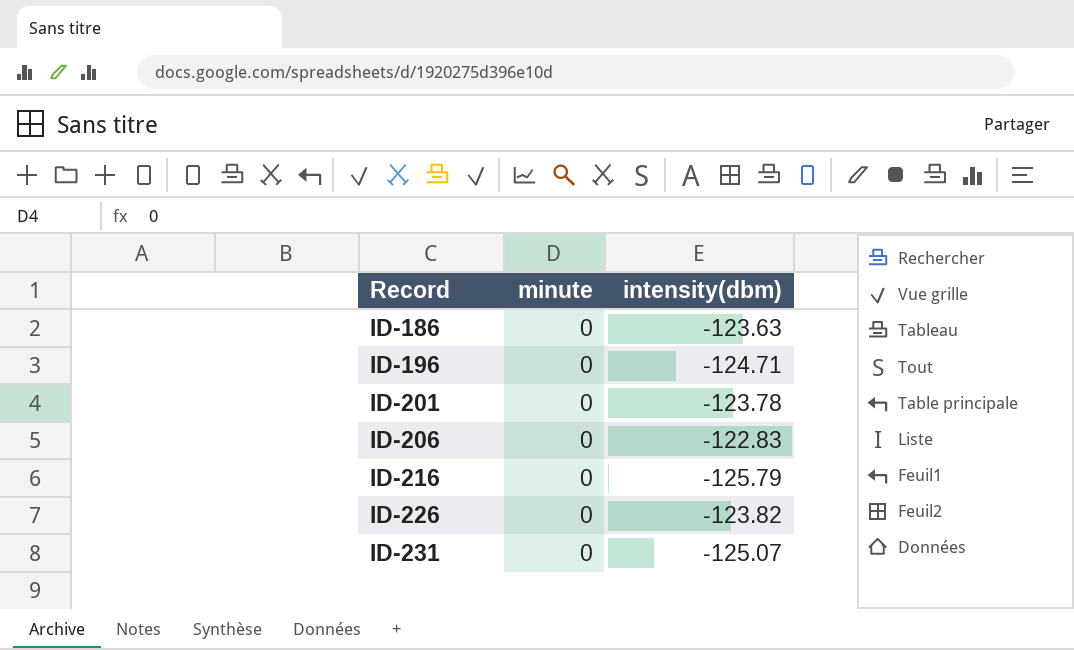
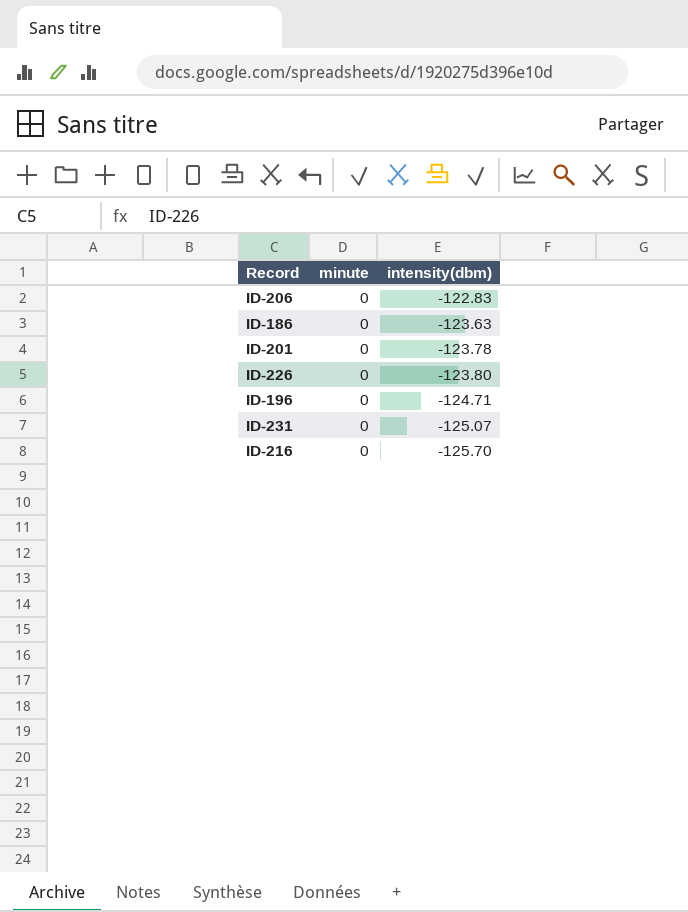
row order: Record ascending -> intensity(dbm) descending
ID-226 | intensity(dbm): -123.82 -> -123.80
ID-216 | intensity(dbm): -125.79 -> -125.70

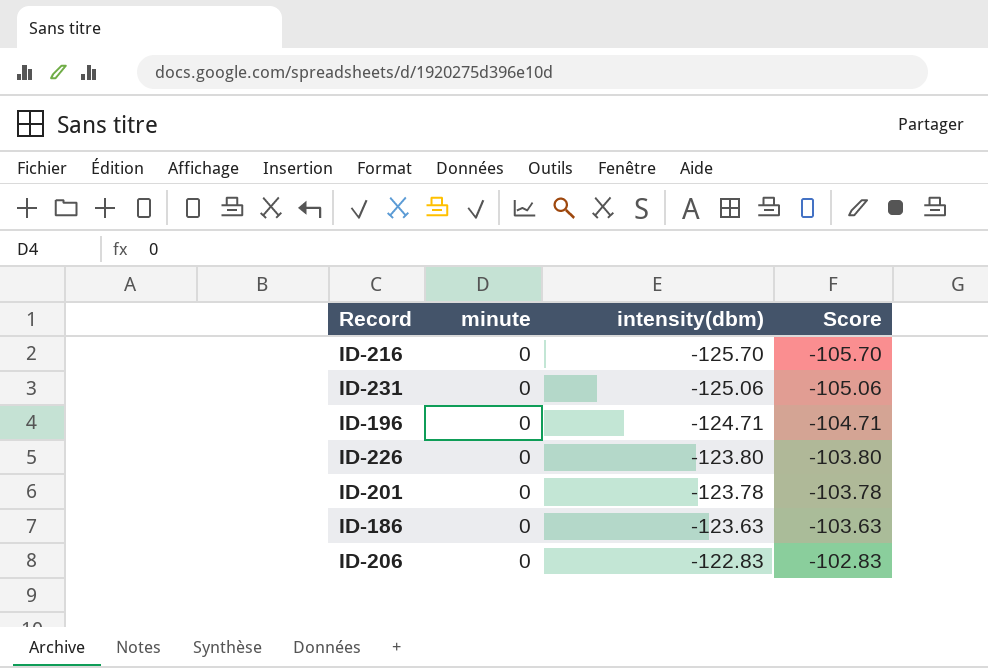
row order: intensity(dbm) descending -> intensity(dbm) ascending
column Score | formula: none -> [intensity(dbm)] + 20
ID-231 | intensity(dbm): -125.07 -> -125.06

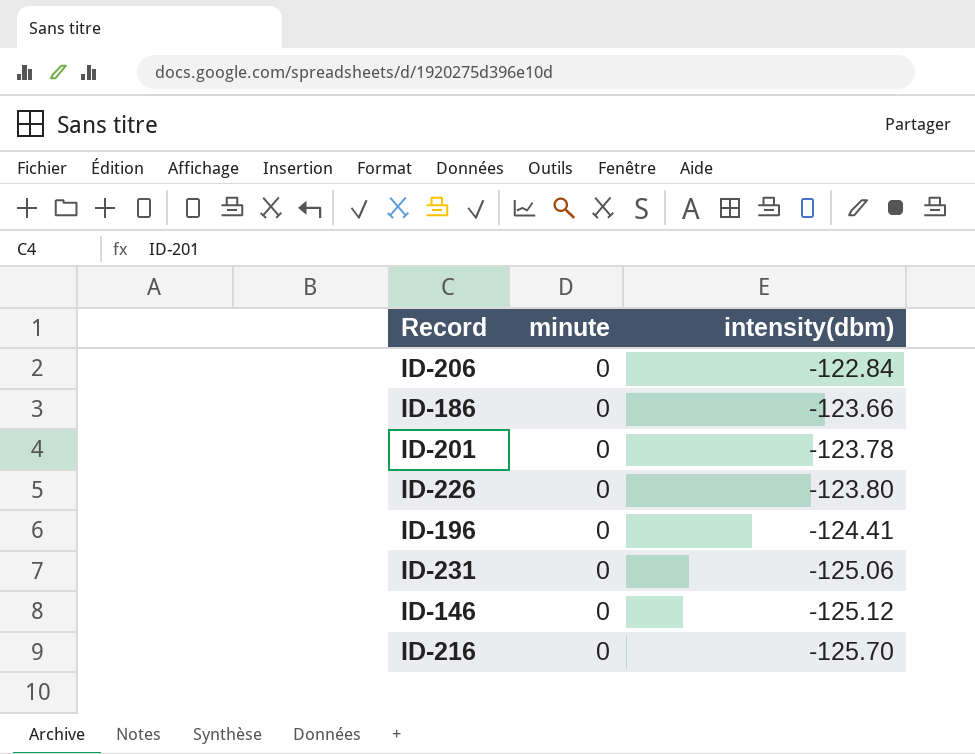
row order: intensity(dbm) ascending -> intensity(dbm) descending
column Score | formula: [intensity(dbm)] + 20 -> none
ID-206 | intensity(dbm): -122.83 -> -122.84
ID-186 | intensity(dbm): -123.63 -> -123.66
ID-196 | intensity(dbm): -124.71 -> -124.41
row ID-146: none -> 0 | -125.12

